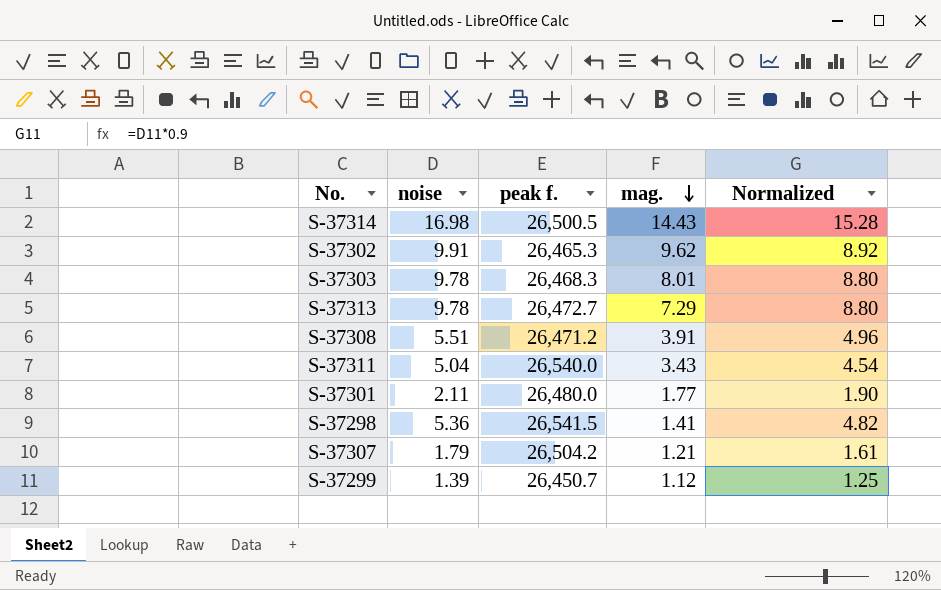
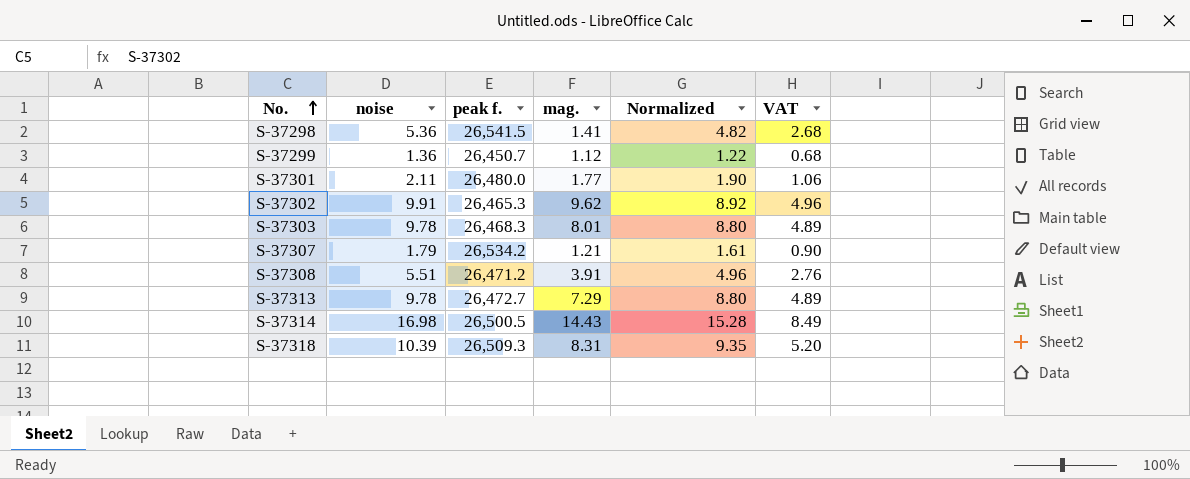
row order: mag. descending -> No. ascending
column VAT | formula: none -> [noise] * 0.5
row S-37311: 5.04 | 26,540.0 | 3.43 | 4.54 -> none
S-37299 | noise: 1.39 -> 1.36
S-37299 | Normalized: 1.25 -> 1.22
S-37307 | peak f.: 26,504.2 -> 26,534.2
row S-37318: none -> 10.39 | 26,509.3 | 8.31 | 9.35 | 5.20

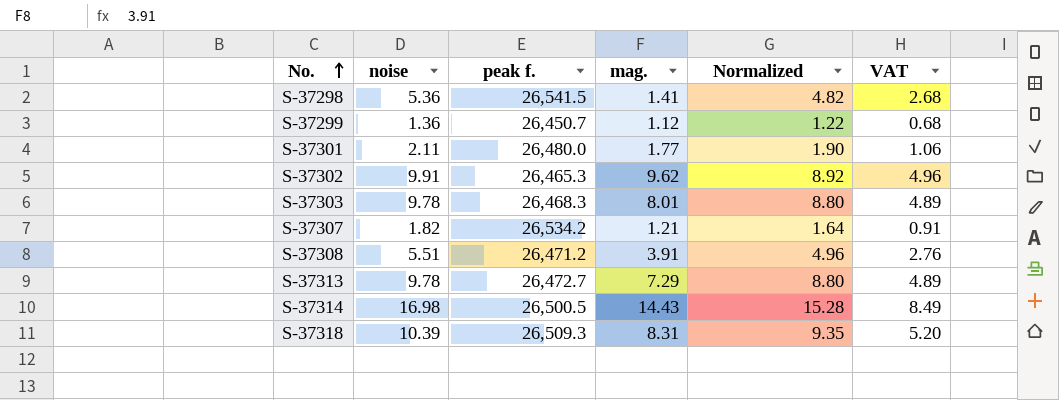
S-37307 | noise: 1.79 -> 1.82
S-37307 | Normalized: 1.61 -> 1.64
S-37307 | VAT: 0.90 -> 0.91

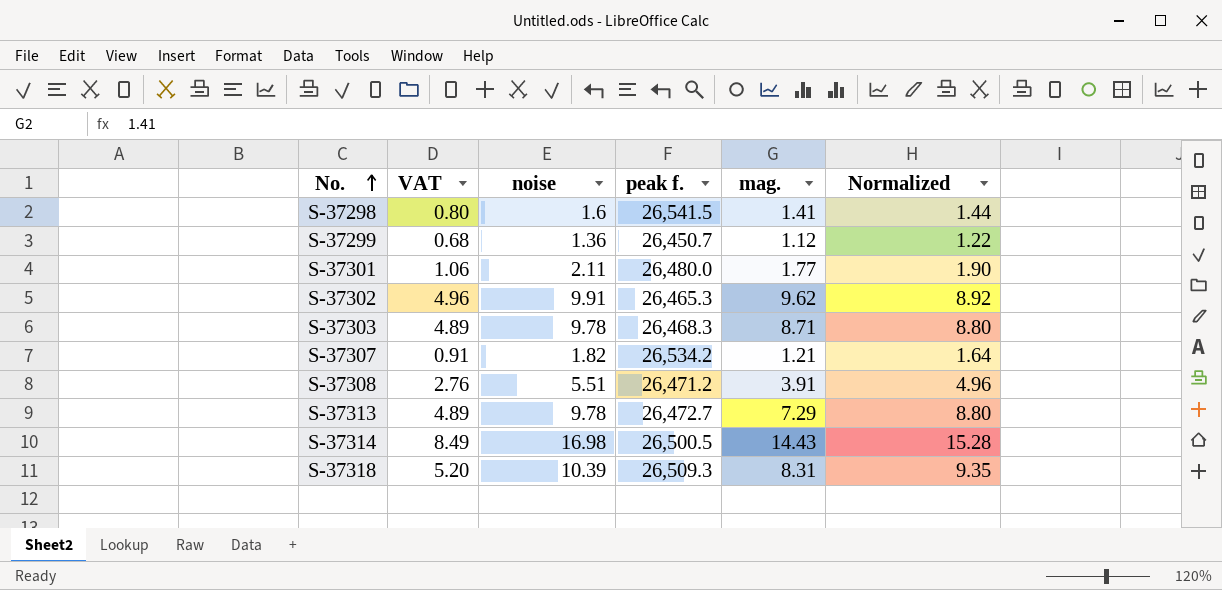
column VAT | position: 6 -> 2
S-37298 | VAT: 2.68 -> 0.80
S-37298 | noise: 5.36 -> 1.6
S-37298 | Normalized: 4.82 -> 1.44
S-37303 | mag.: 8.01 -> 8.71

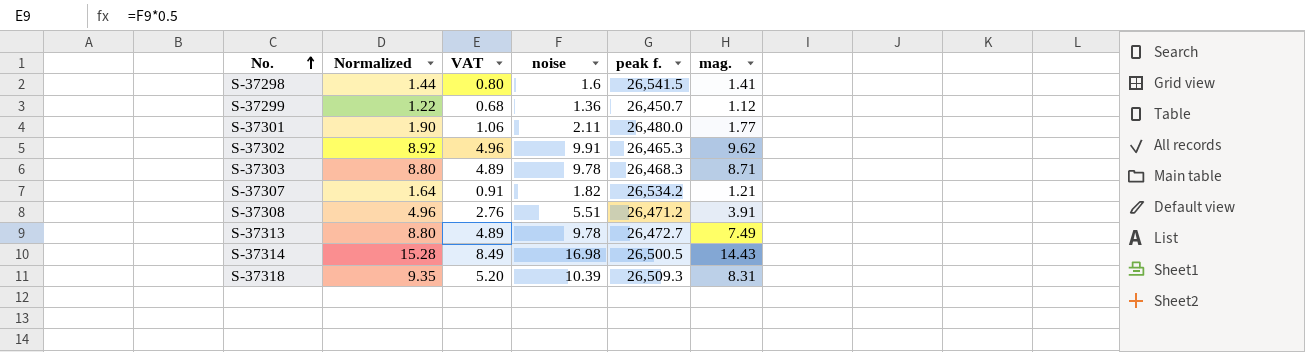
column Normalized | position: 6 -> 2
S-37313 | mag.: 7.29 -> 7.49

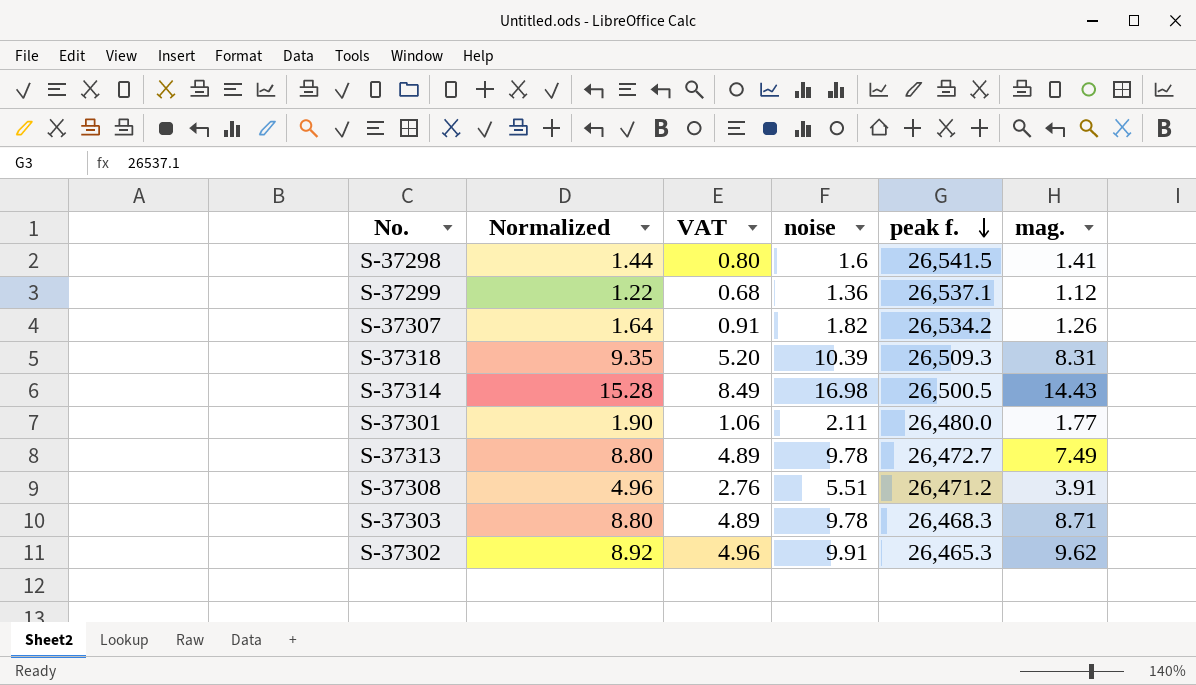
row order: No. ascending -> peak f. descending
S-37299 | peak f.: 26,450.7 -> 26,537.1
S-37307 | mag.: 1.21 -> 1.26

